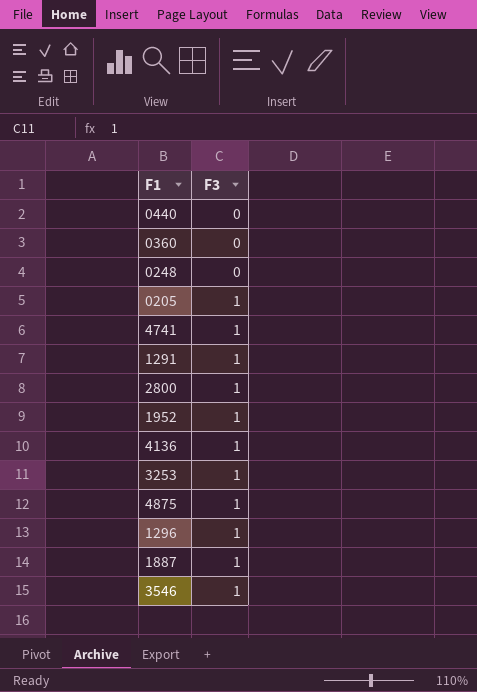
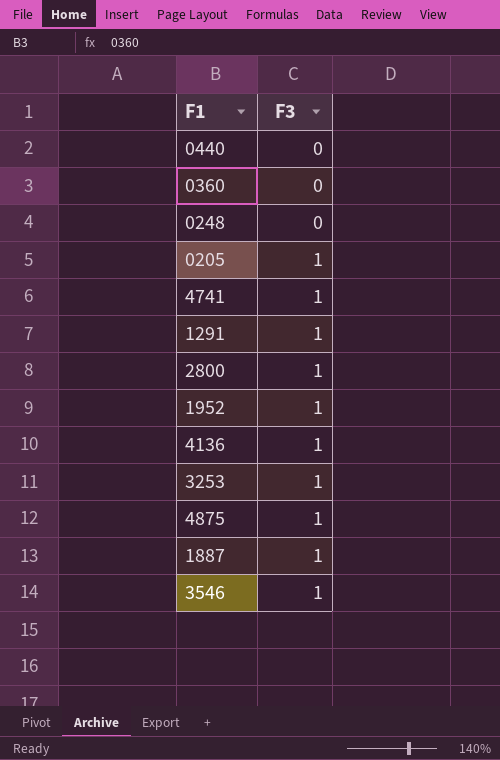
row 1296: 1 -> none

